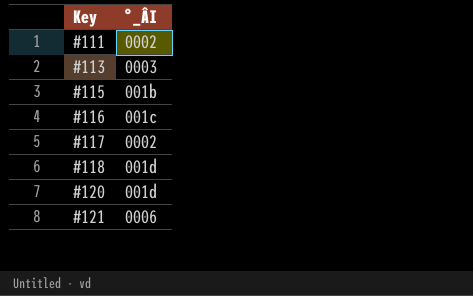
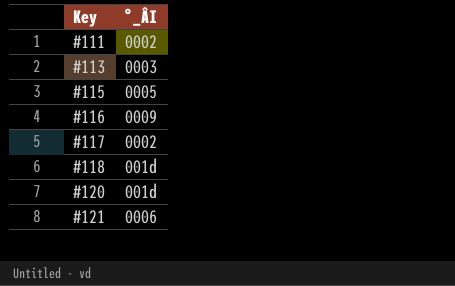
#115 | °_ÂI: 001b -> 0005
#116 | °_ÂI: 001c -> 0009

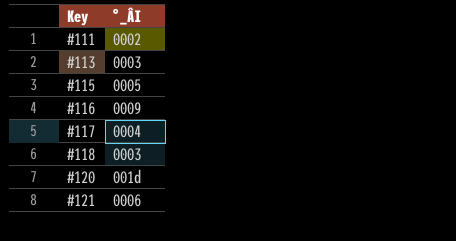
#117 | °_ÂI: 0002 -> 0004
#118 | °_ÂI: 001d -> 0003

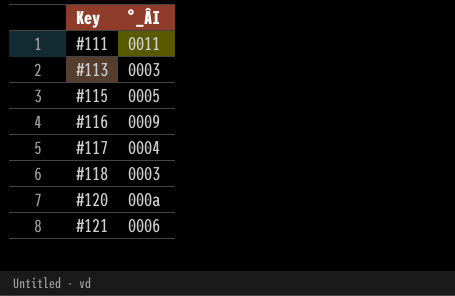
#111 | °_ÂI: 0002 -> 0011
#120 | °_ÂI: 001d -> 000a

